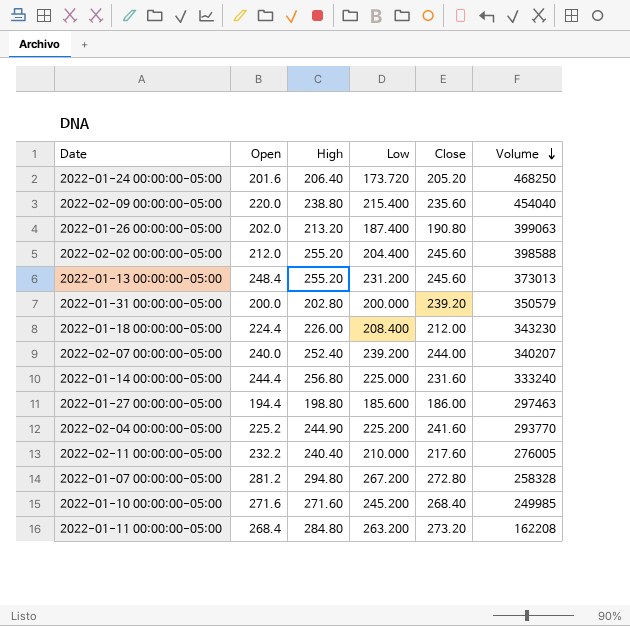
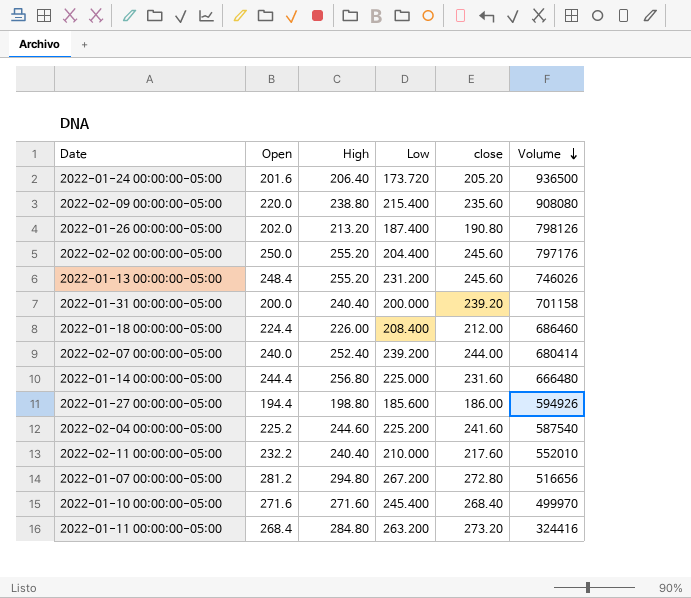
column name: Close -> close
2022-01-24 00:00:00-05:00 | Volume: 468250 -> 936500
2022-02-09 00:00:00-05:00 | Volume: 454040 -> 908080
2022-01-26 00:00:00-05:00 | Volume: 399063 -> 798126
2022-02-02 00:00:00-05:00 | Open: 212.0 -> 250.0
2022-02-02 00:00:00-05:00 | Volume: 398588 -> 797176
2022-01-13 00:00:00-05:00 | Volume: 373013 -> 746026
2022-01-31 00:00:00-05:00 | High: 202.80 -> 240.40
2022-01-31 00:00:00-05:00 | Volume: 350579 -> 701158
2022-01-18 00:00:00-05:00 | Volume: 343230 -> 686460
2022-02-07 00:00:00-05:00 | Volume: 340207 -> 680414
2022-01-14 00:00:00-05:00 | Volume: 333240 -> 666480
2022-01-27 00:00:00-05:00 | Volume: 297463 -> 594926
2022-02-04 00:00:00-05:00 | High: 244.90 -> 244.60
2022-02-04 00:00:00-05:00 | Volume: 293770 -> 587540
2022-02-11 00:00:00-05:00 | Volume: 276005 -> 552010
2022-01-07 00:00:00-05:00 | Volume: 258328 -> 516656
2022-01-10 00:00:00-05:00 | Low: 245.200 -> 245.400
2022-01-10 00:00:00-05:00 | Volume: 249985 -> 499970
2022-01-11 00:00:00-05:00 | Volume: 162208 -> 324416

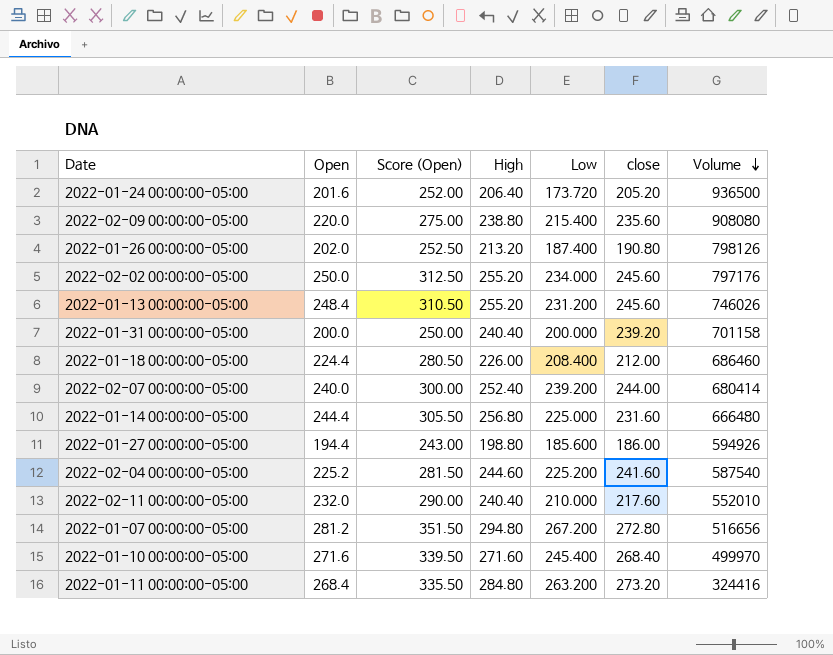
column Score (Open) | formula: none -> [Open] * 1.25
2022-02-02 00:00:00-05:00 | Low: 204.400 -> 234.000
2022-02-11 00:00:00-05:00 | Open: 232.2 -> 232.0

